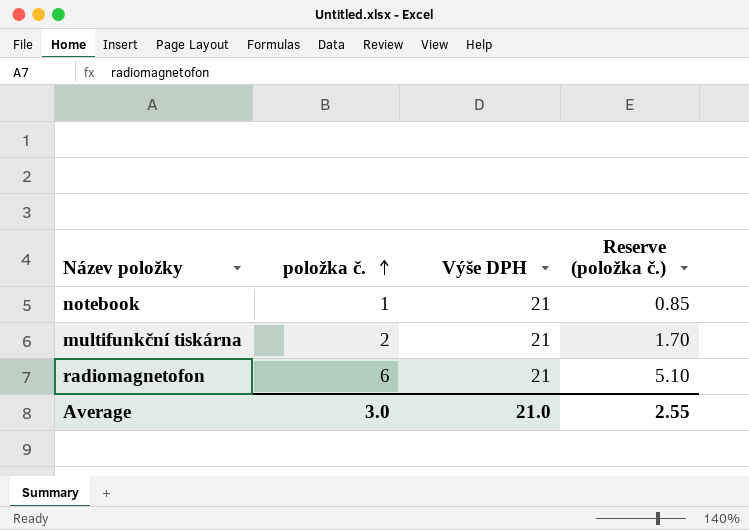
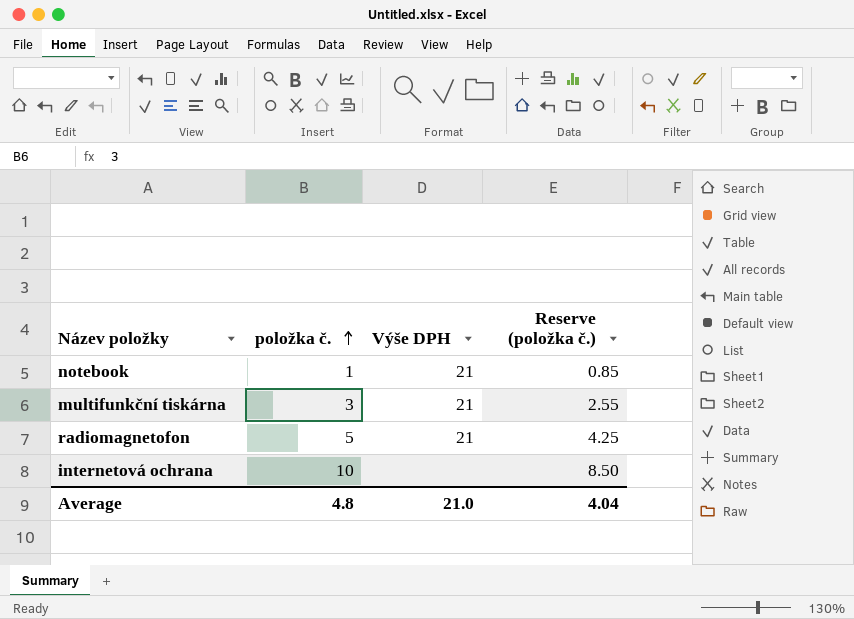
multifunkční tiskárna | položka č.: 2 -> 3
multifunkční tiskárna | Reserve (položka č.): 1.70 -> 2.55
radiomagnetofon | položka č.: 6 -> 5
radiomagnetofon | Reserve (položka č.): 5.10 -> 4.25
row internetová ochrana: none -> 10 | none | 8.50
Average | položka č.: 3.0 -> 4.8
Average | Reserve (položka č.): 2.55 -> 4.04

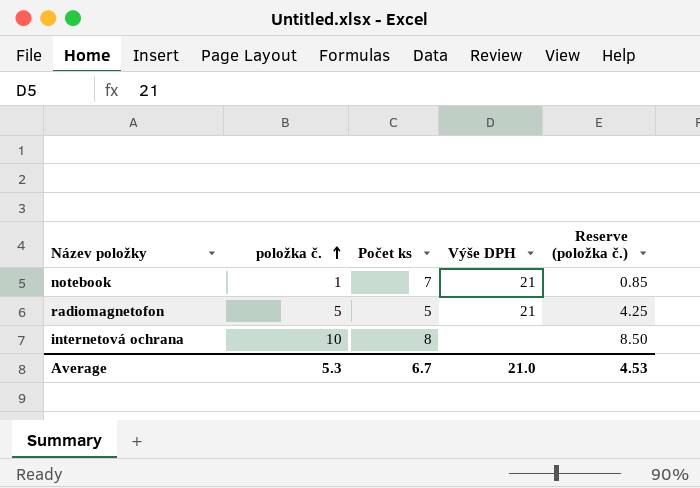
column Počet ks | position: none -> 3
row multifunkční tiskárna: 3 | 21 | 2.55 -> none
Average | položka č.: 4.8 -> 5.3
Average | Reserve (položka č.): 4.04 -> 4.53

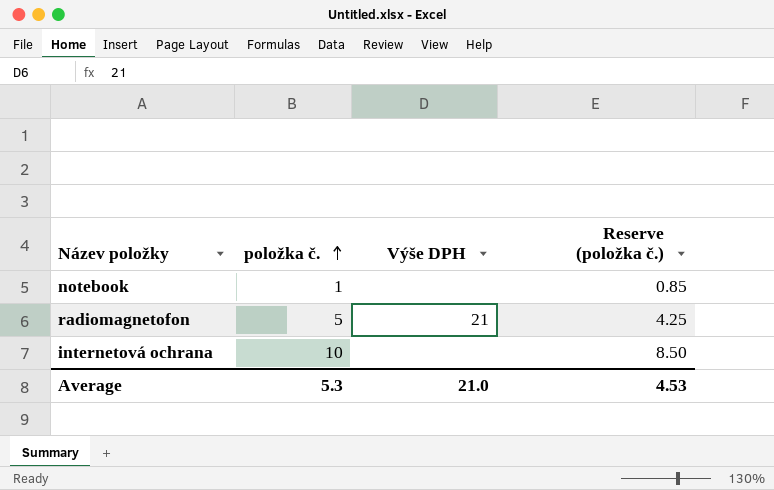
column Počet ks | position: 3 -> none
notebook | Výše DPH: 21 -> none

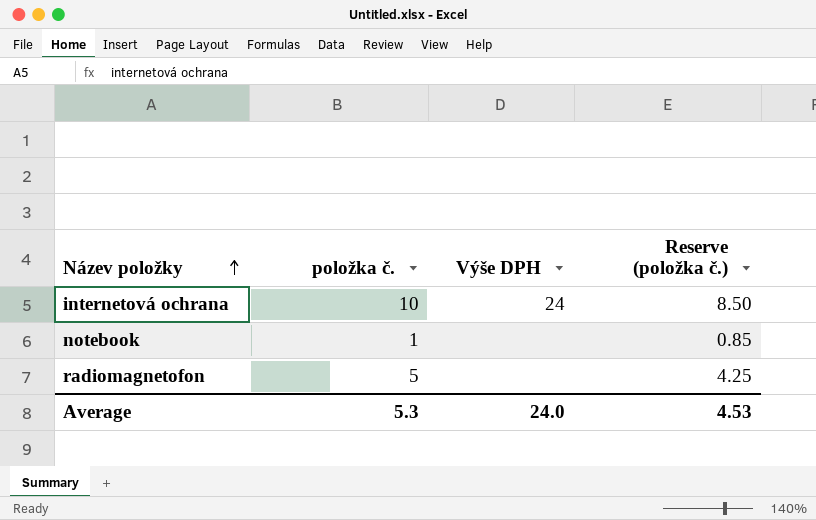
row order: položka č. ascending -> Název položky ascending
internetová ochrana | Výše DPH: none -> 24
radiomagnetofon | Výše DPH: 21 -> none
Average | Výše DPH: 21.0 -> 24.0

